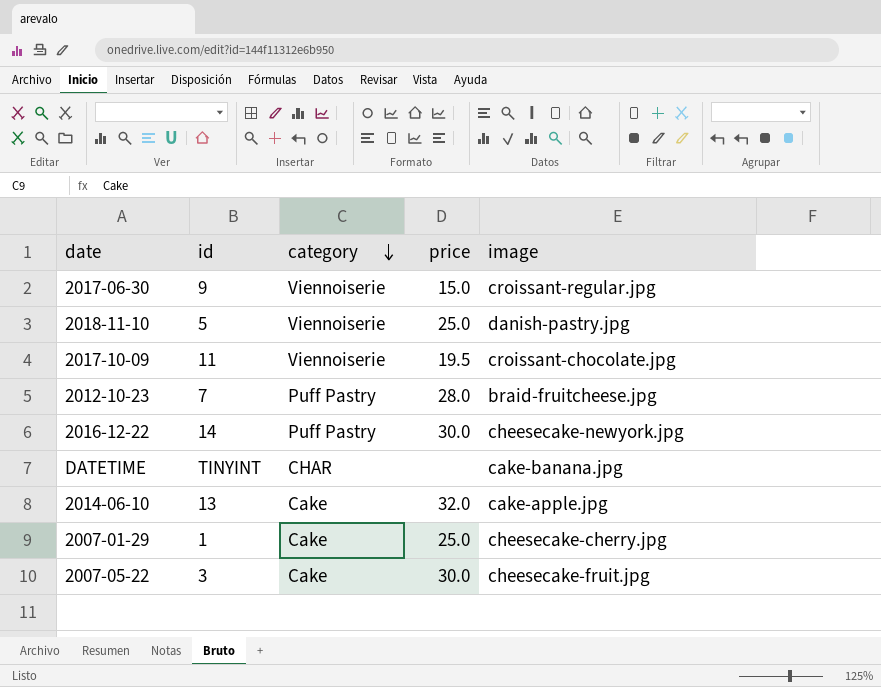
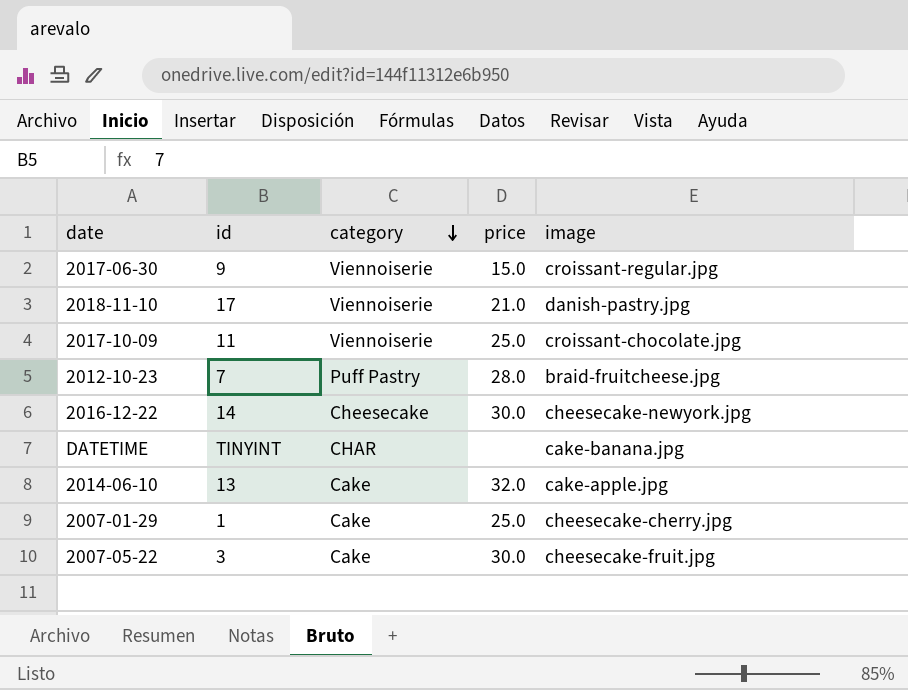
2018-11-10 | id: 5 -> 17
2018-11-10 | price: 25.0 -> 21.0
2017-10-09 | price: 19.5 -> 25.0
2016-12-22 | category: Puff Pastry -> Cheesecake

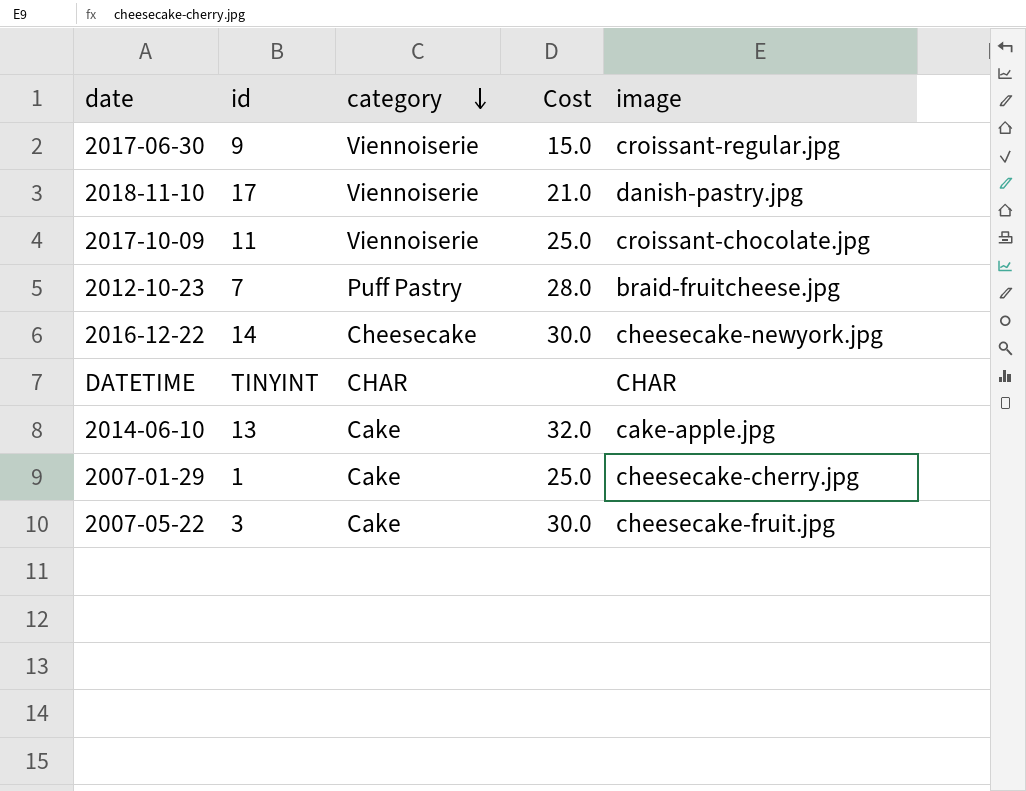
column name: price -> Cost
DATETIME | image: cake-banana.jpg -> CHAR

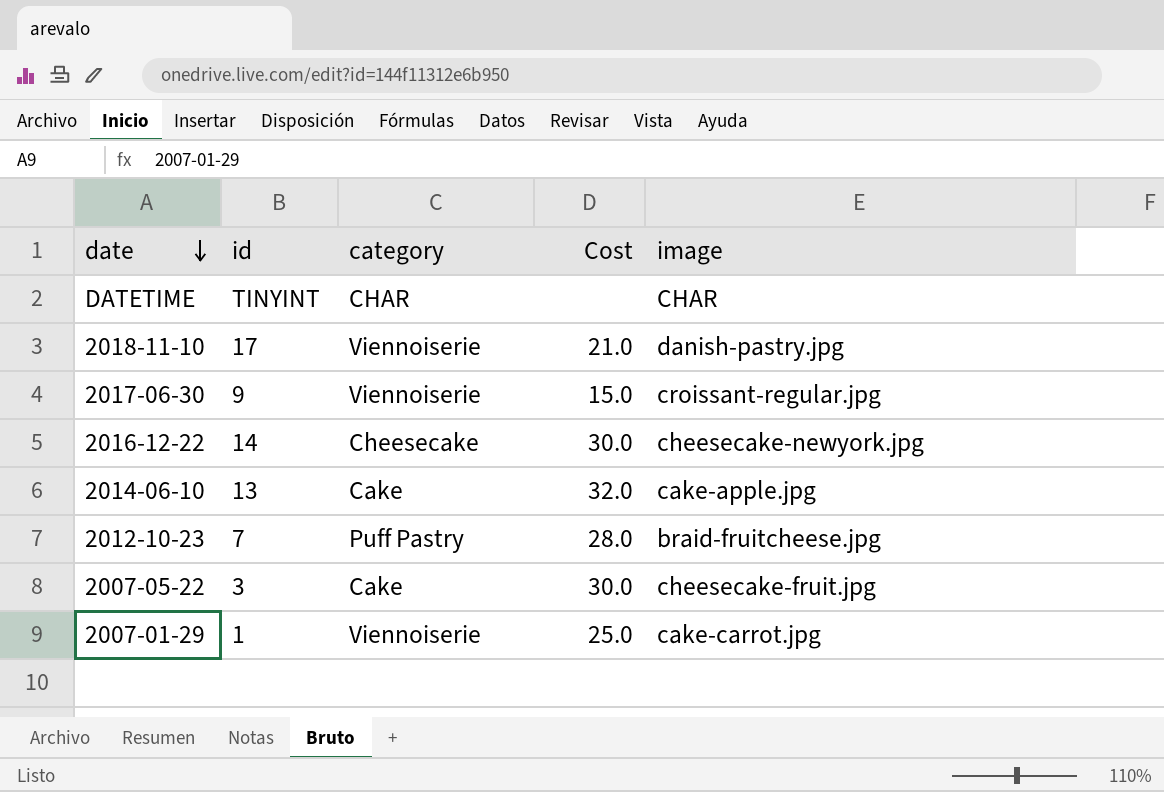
row order: category descending -> date descending
row 2017-10-09: 11 | Viennoiserie | 25.0 | croissant-chocolate.jpg -> none
2007-01-29 | category: Cake -> Viennoiserie
2007-01-29 | image: cheesecake-cherry.jpg -> cake-carrot.jpg

